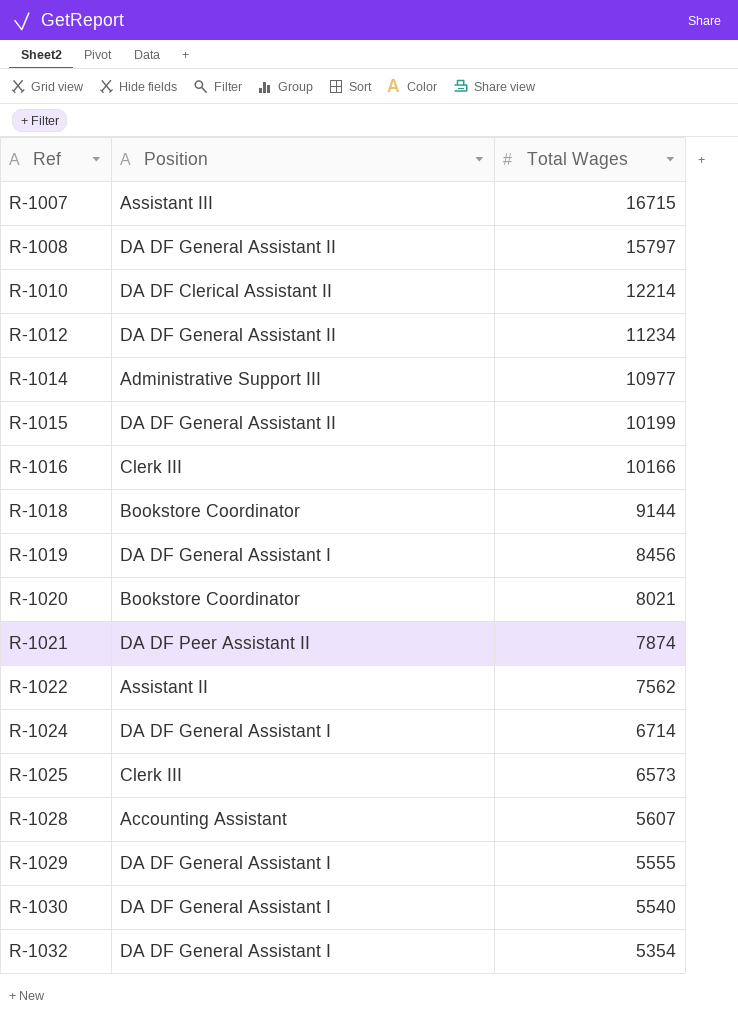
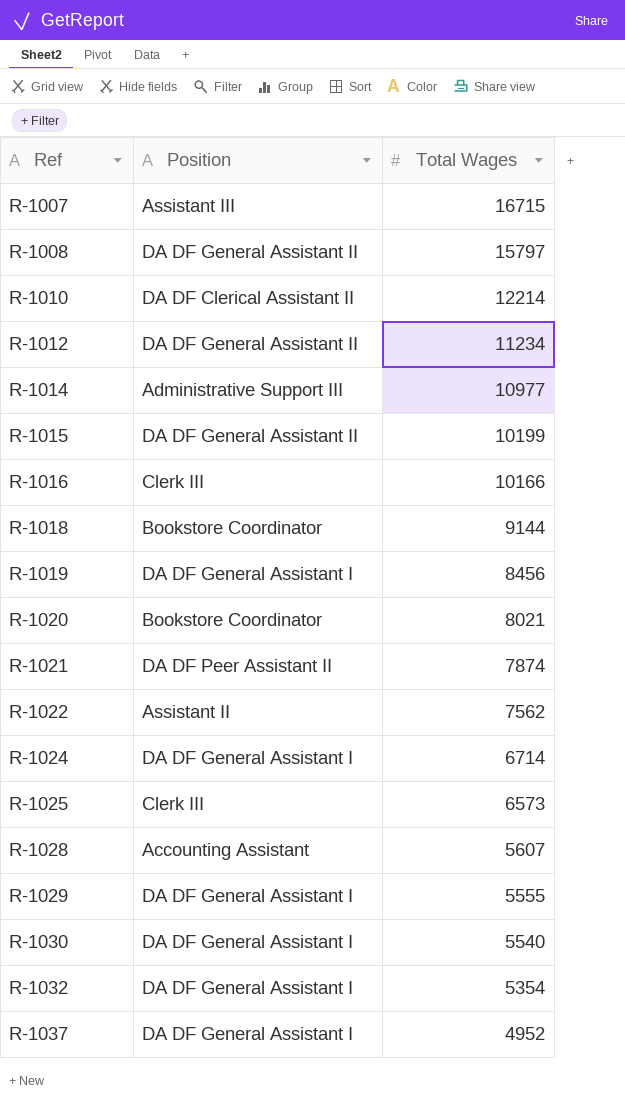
row R-1037: none -> DA DF General Assistant I | 4952

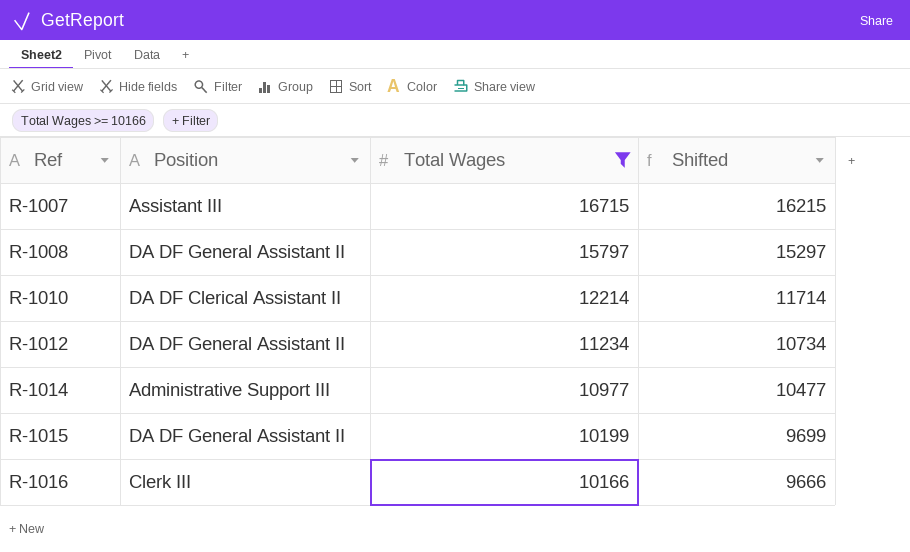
filter: none -> Total Wages >= 10166
column Shifted | formula: none -> [Total Wages] - 500

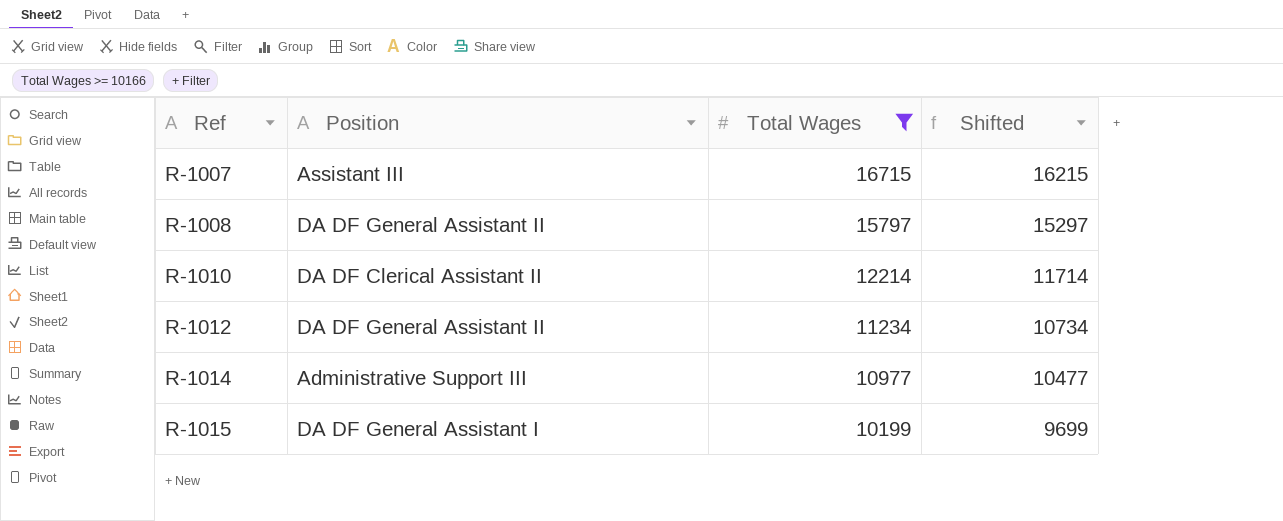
row R-1016: Clerk III | 10166 | 9666 -> none
R-1015 | Position: DA DF General Assistant II -> DA DF General Assistant I

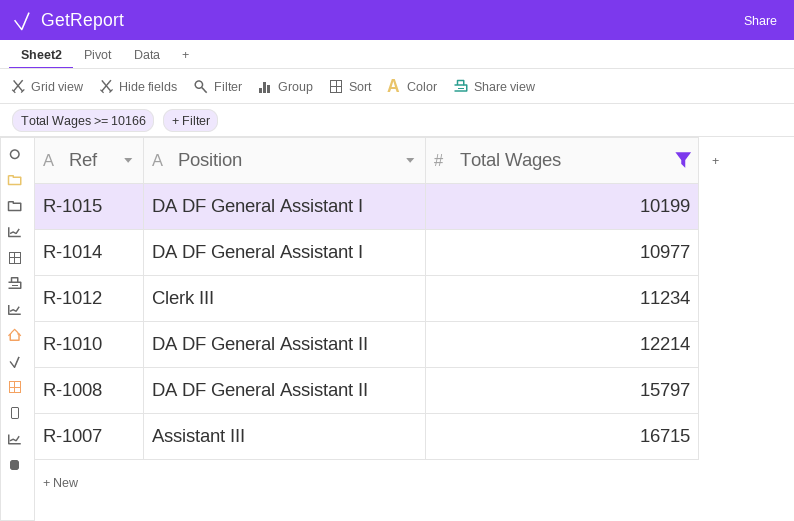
row order: Ref ascending -> Ref descending
column Shifted | formula: [Total Wages] - 500 -> none
R-1014 | Position: Administrative Support III -> DA DF General Assistant I
R-1012 | Position: DA DF General Assistant II -> Clerk III
R-1010 | Position: DA DF Clerical Assistant II -> DA DF General Assistant II

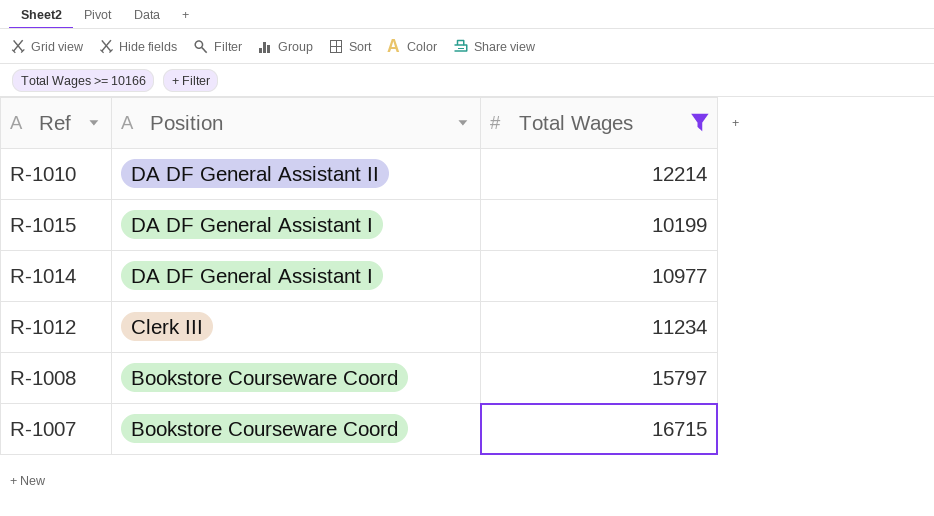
row order: Ref descending -> Position descending
R-1008 | Position: DA DF General Assistant II -> Bookstore Courseware Coord
R-1007 | Position: Assistant III -> Bookstore Courseware Coord

